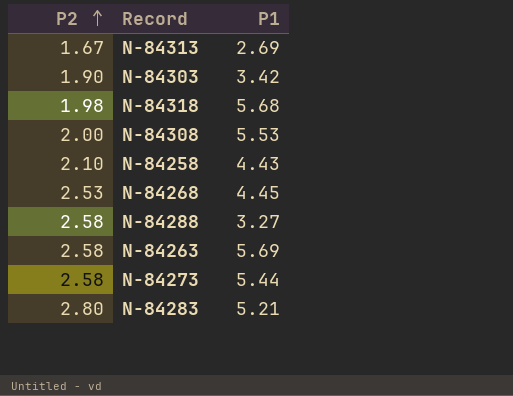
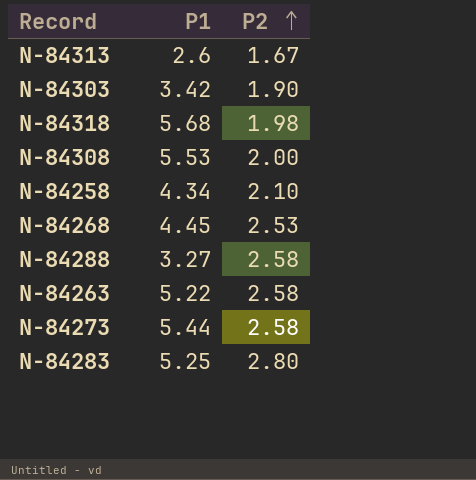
column P2 | position: 1 -> 3
N-84313 | P1: 2.69 -> 2.6
N-84258 | P1: 4.43 -> 4.34
N-84263 | P1: 5.69 -> 5.22
N-84283 | P1: 5.21 -> 5.25

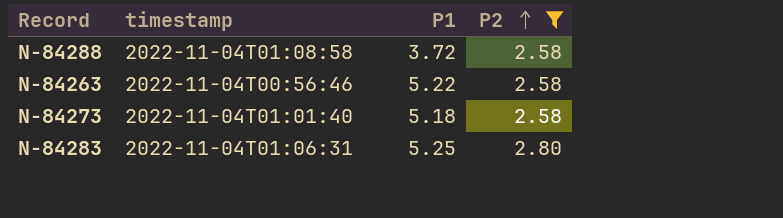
filter: none -> P2 >= 2.58
column timestamp | position: none -> 2
N-84288 | P1: 3.27 -> 3.72
N-84273 | P1: 5.44 -> 5.18

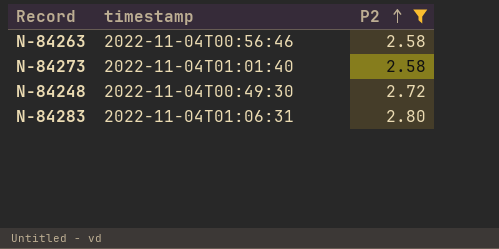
column P1 | position: 3 -> none
row N-84288: 2022-11-04T01:08:58 | 3.72 | 2.58 -> none
row N-84248: none -> 2022-11-04T00:49:30 | 2.72

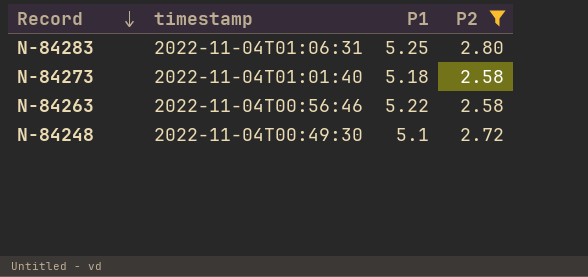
row order: P2 ascending -> Record descending
column P1 | position: none -> 3

